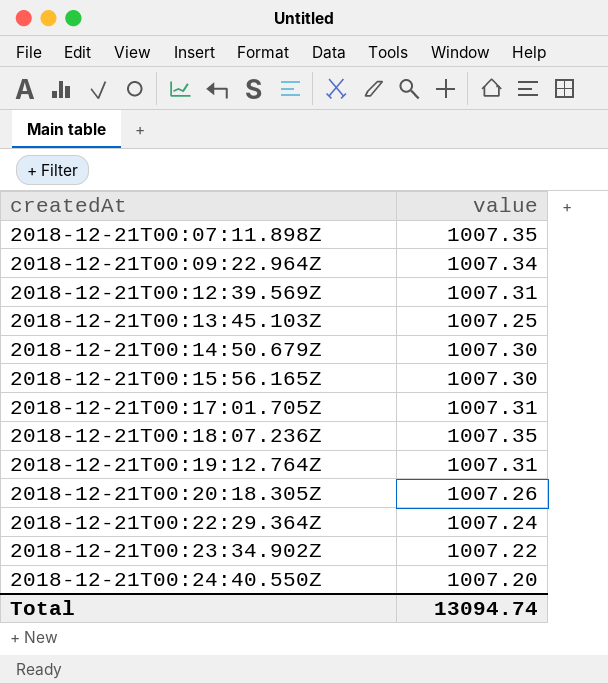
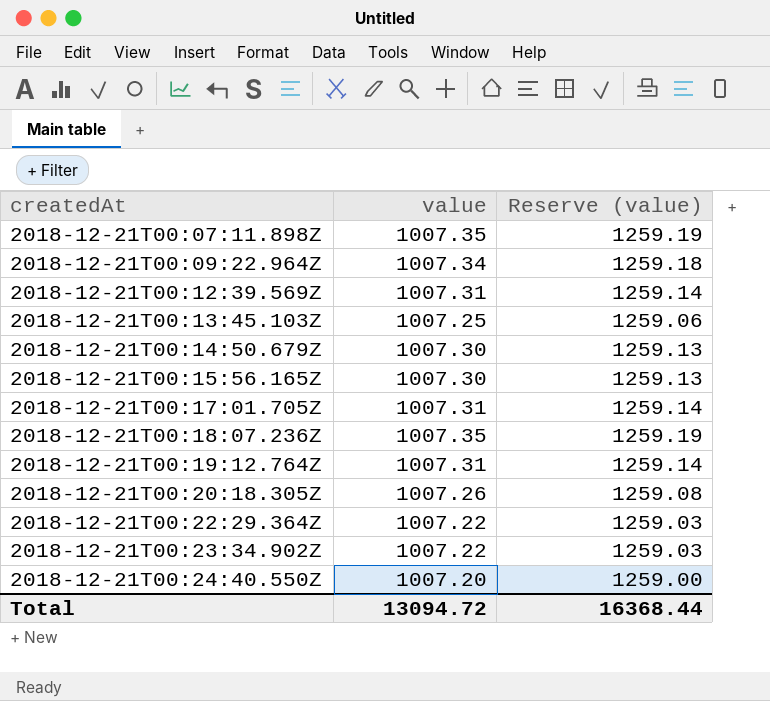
column Reserve (value) | formula: none -> [value] * 1.25
2018-12-21T00:22:29.364Z | value: 1007.24 -> 1007.22
Total | value: 13094.74 -> 13094.72

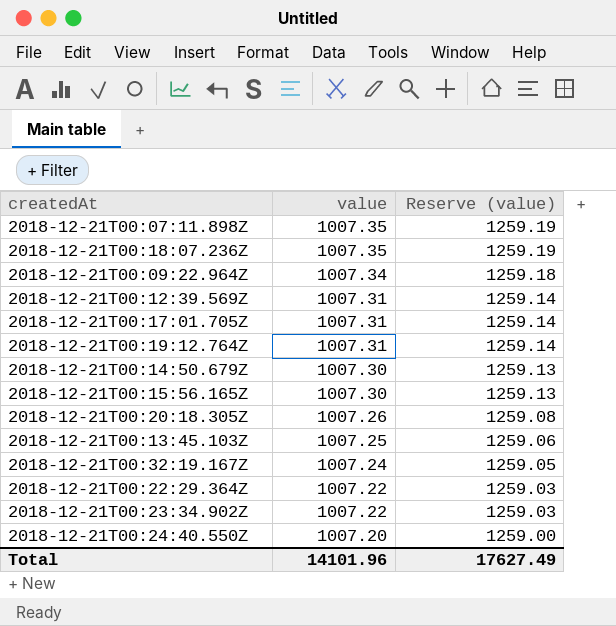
row order: createdAt ascending -> value descending
row 2018-12-21T00:32:19.167Z: none -> 1007.24 | 1259.05
Total | value: 13094.72 -> 14101.96
Total | Reserve (value): 16368.44 -> 17627.49

